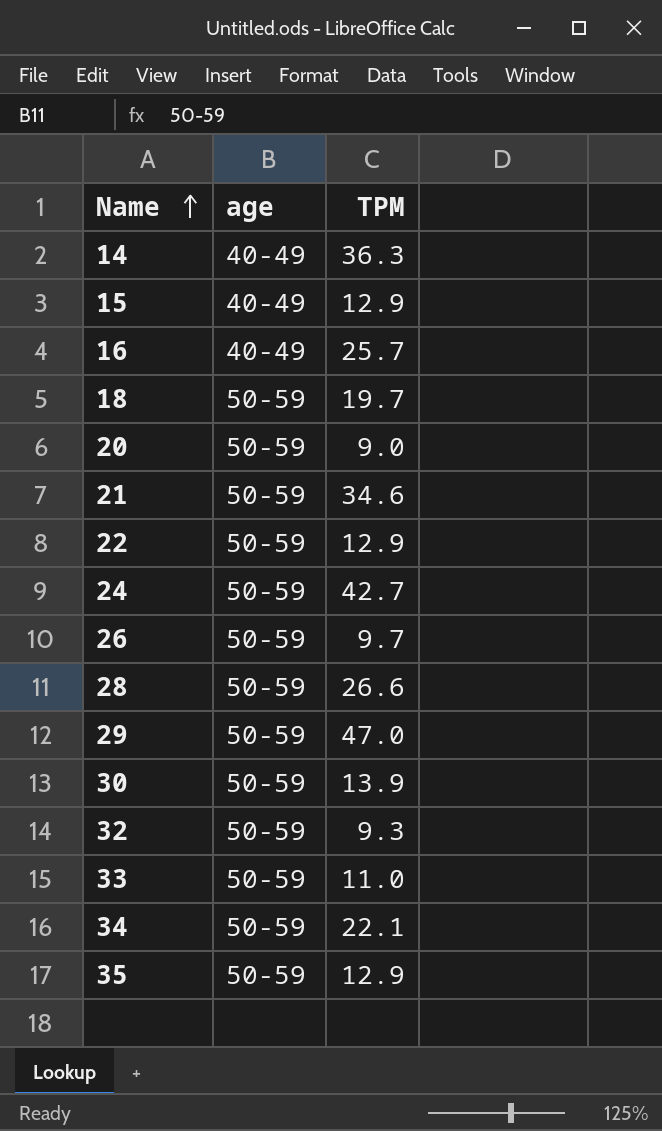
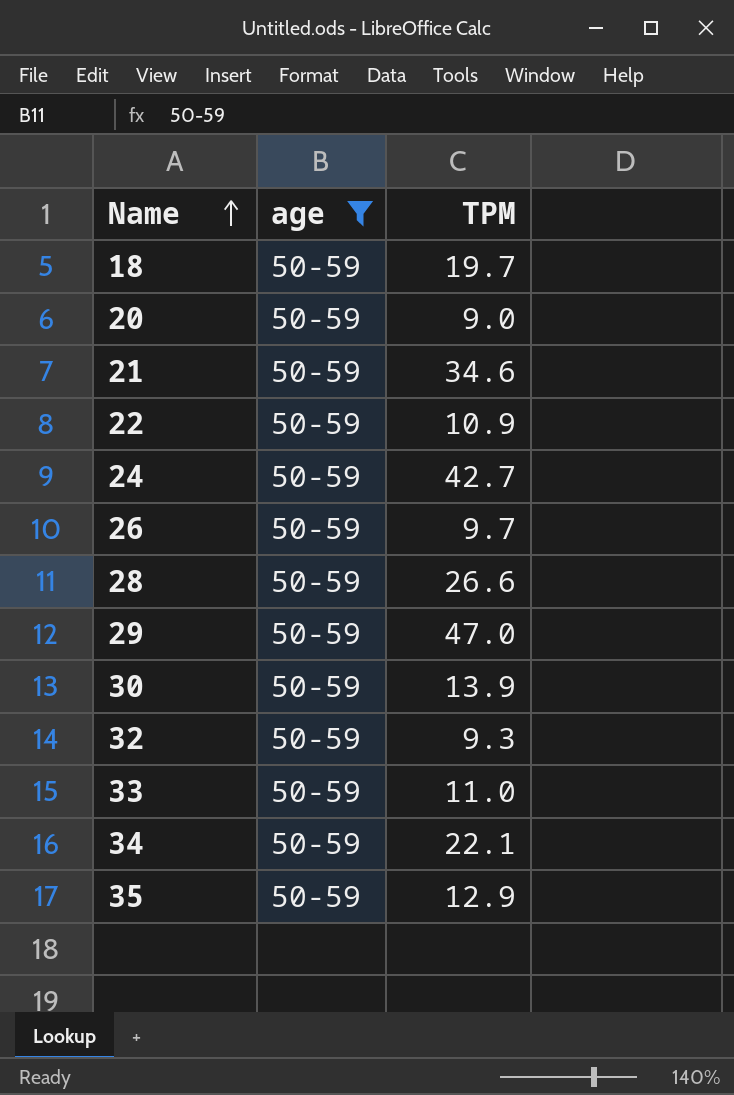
filter: none -> age = 50-59
22 | TPM: 12.9 -> 10.9

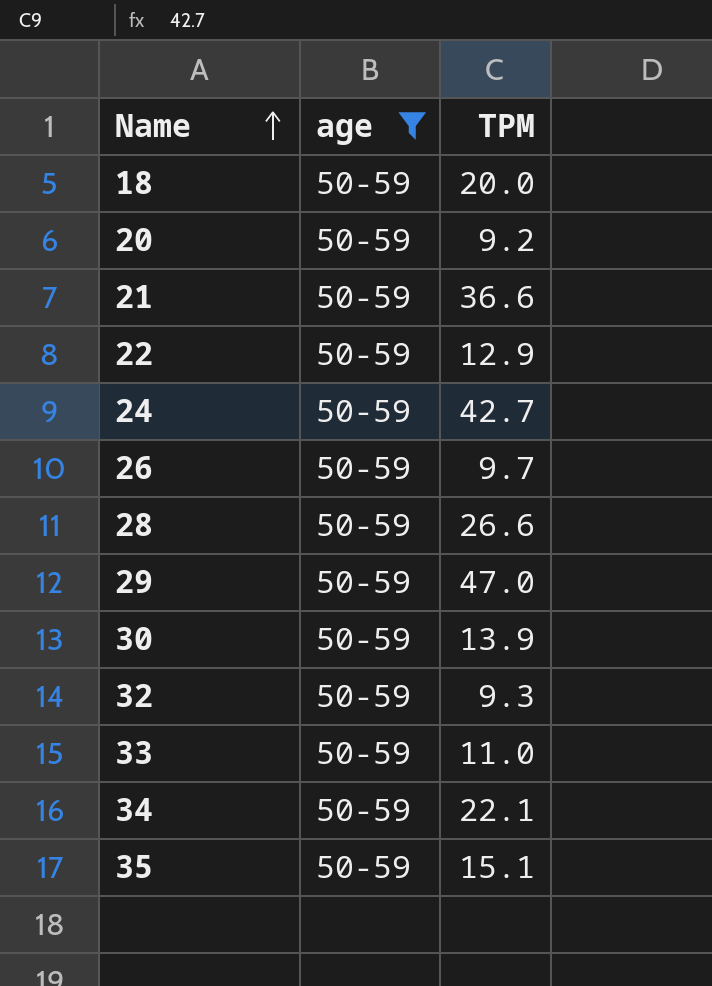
18 | TPM: 19.7 -> 20.0
20 | TPM: 9.0 -> 9.2
21 | TPM: 34.6 -> 36.6
22 | TPM: 10.9 -> 12.9
35 | TPM: 12.9 -> 15.1

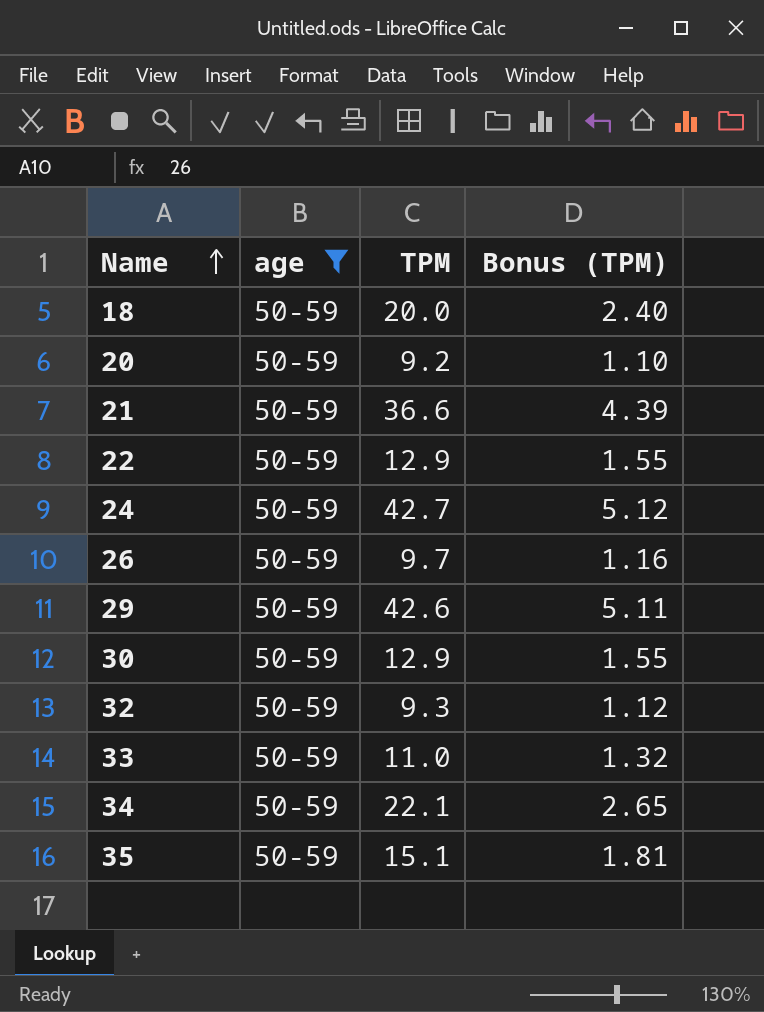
column Bonus (TPM) | formula: none -> [TPM] * 0.12
row 28: 50-59 | 26.6 -> none
29 | TPM: 47.0 -> 42.6
30 | TPM: 13.9 -> 12.9

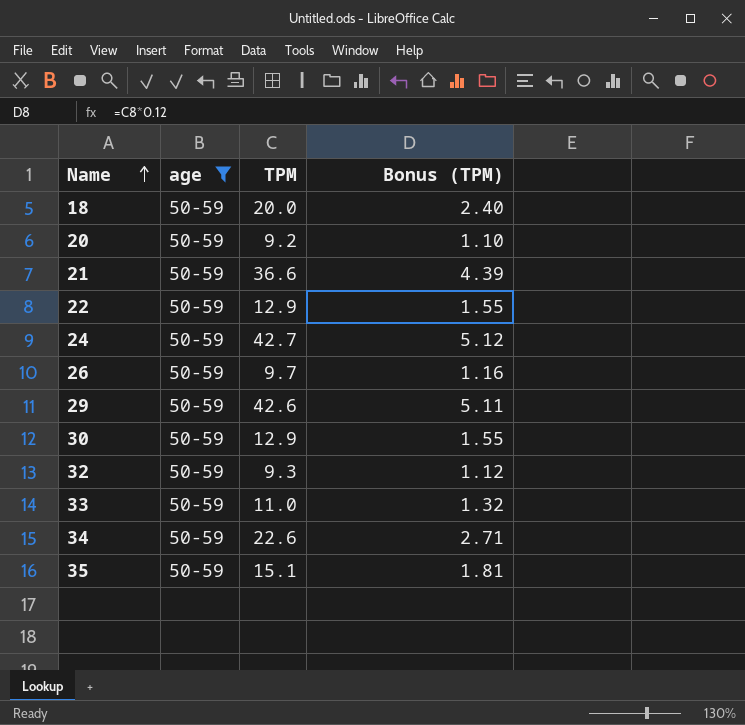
34 | TPM: 22.1 -> 22.6
34 | Bonus (TPM): 2.65 -> 2.71

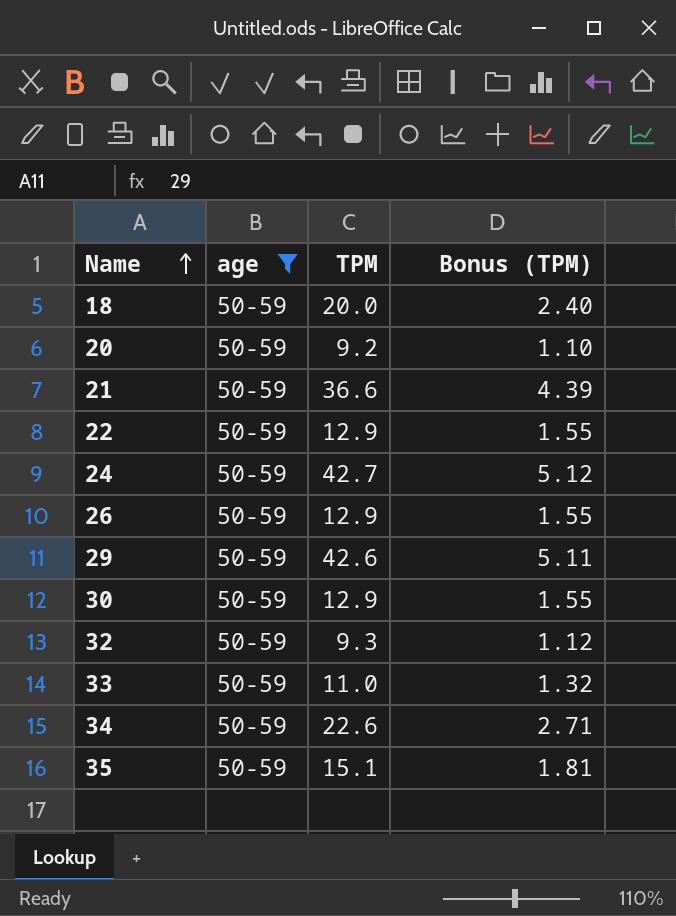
26 | TPM: 9.7 -> 12.9
26 | Bonus (TPM): 1.16 -> 1.55

